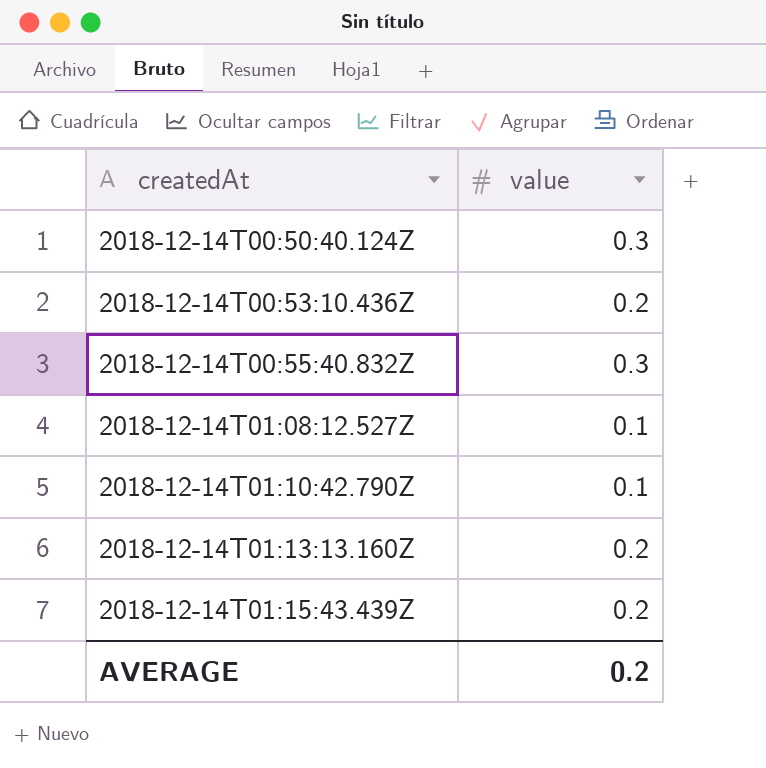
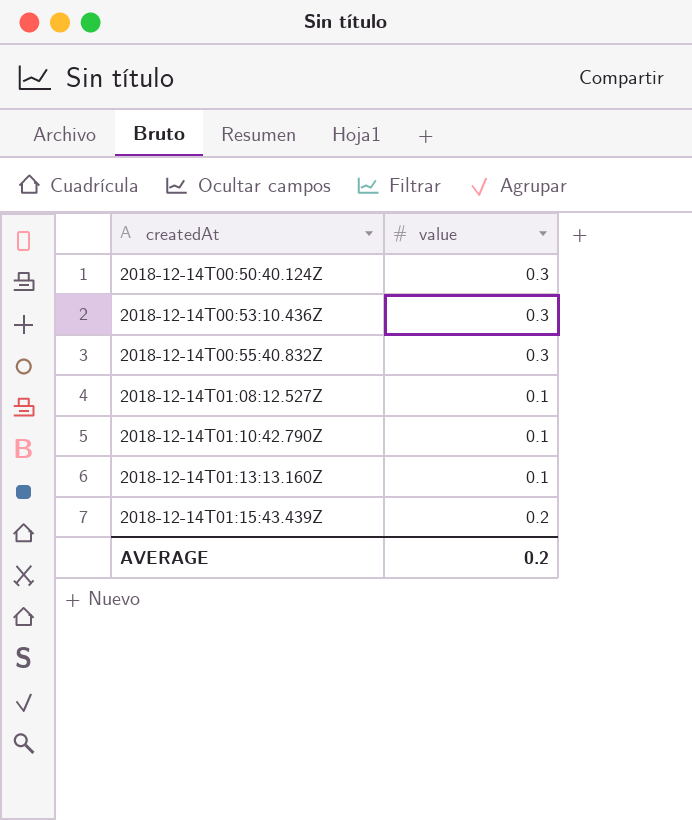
2018-12-14T00:53:10.436Z | value: 0.2 -> 0.3
2018-12-14T01:13:13.160Z | value: 0.2 -> 0.1

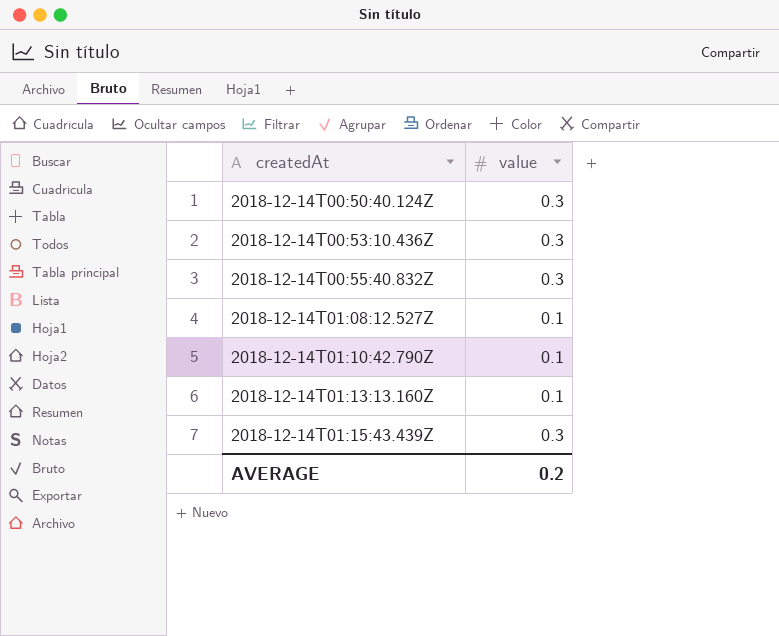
2018-12-14T01:15:43.439Z | value: 0.2 -> 0.3

